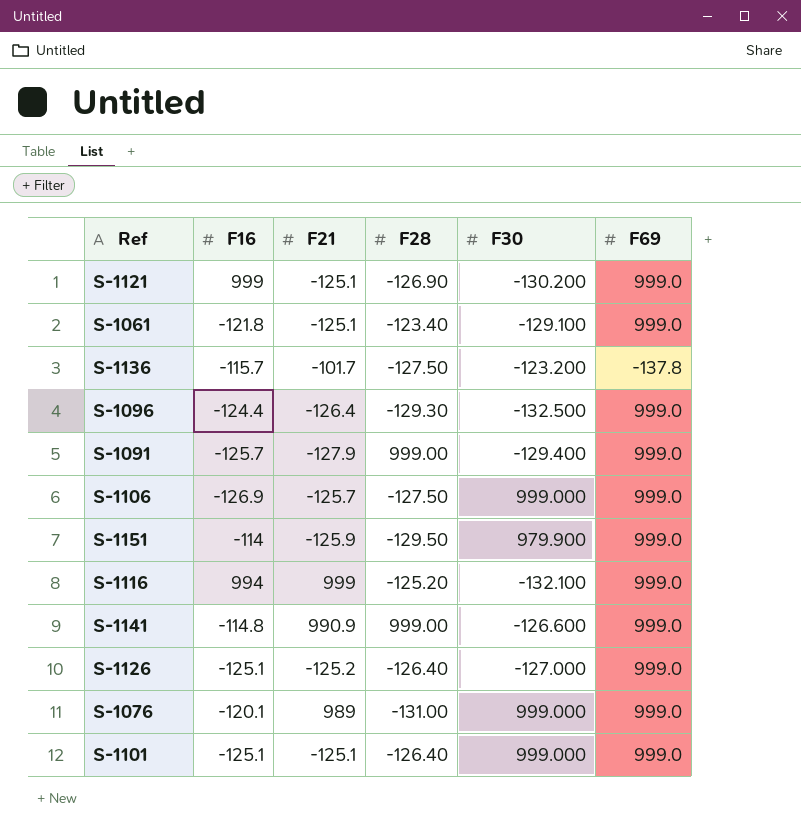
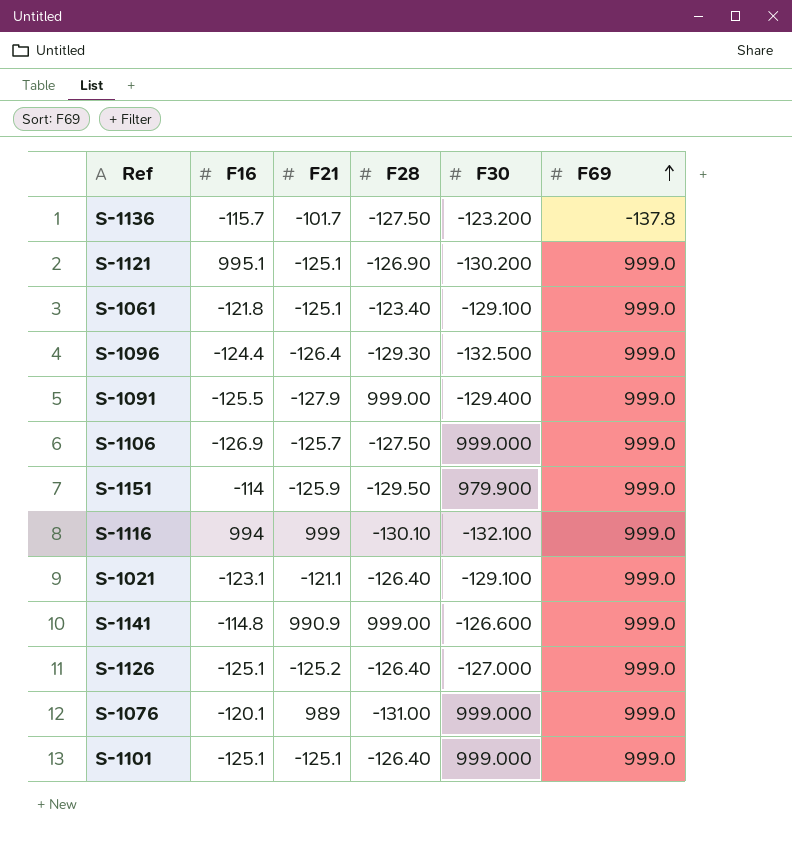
row order: none -> F69 ascending
S-1121 | F16: 999 -> 995.1
S-1091 | F16: -125.7 -> -125.5
S-1116 | F28: -125.20 -> -130.10
row S-1021: none -> -123.1 | -121.1 | -126.40 | -129.100 | 999.0

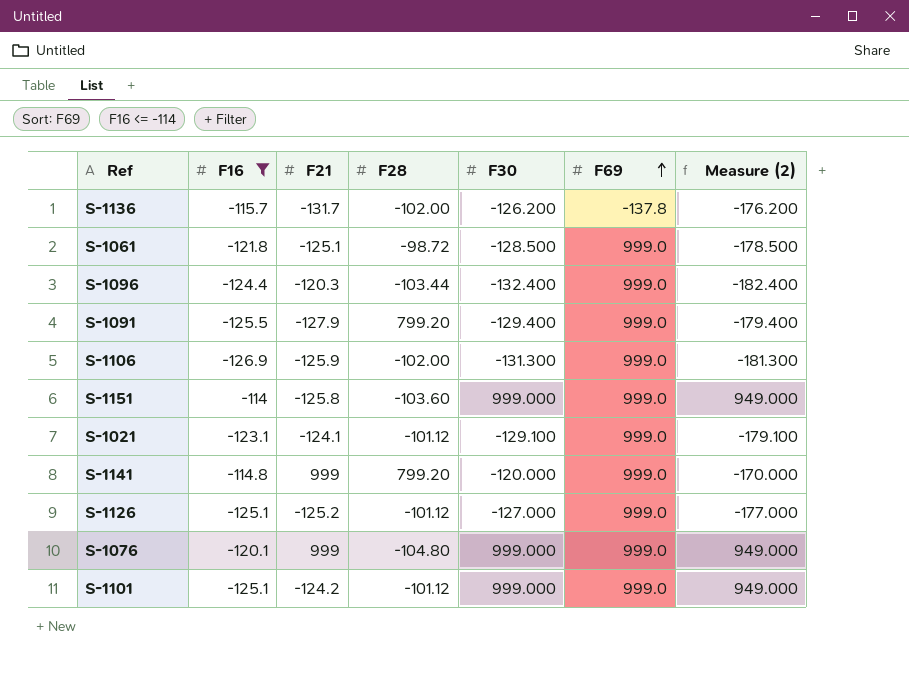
filter: none -> F16 <= -114
column Measure (2) | formula: none -> [F30] - 50
S-1136 | F21: -101.7 -> -131.7
S-1136 | F28: -127.50 -> -102.00
S-1136 | F30: -123.200 -> -126.200
S-1061 | F28: -123.40 -> -98.72
S-1061 | F30: -129.100 -> -128.500
S-1096 | F21: -126.4 -> -120.3
S-1096 | F28: -129.30 -> -103.44
S-1096 | F30: -132.500 -> -132.400
S-1091 | F28: 999.00 -> 799.20
S-1106 | F21: -125.7 -> -125.9
S-1106 | F28: -127.50 -> -102.00
S-1106 | F30: 999.000 -> -131.300
S-1151 | F21: -125.9 -> -125.8
S-1151 | F28: -129.50 -> -103.60
S-1151 | F30: 979.900 -> 999.000
S-1021 | F21: -121.1 -> -124.1
S-1021 | F28: -126.40 -> -101.12
S-1141 | F21: 990.9 -> 999
S-1141 | F28: 999.00 -> 799.20
S-1141 | F30: -126.600 -> -120.000
S-1126 | F28: -126.40 -> -101.12
S-1076 | F21: 989 -> 999
S-1076 | F28: -131.00 -> -104.80
S-1101 | F21: -125.1 -> -124.2
S-1101 | F28: -126.40 -> -101.12

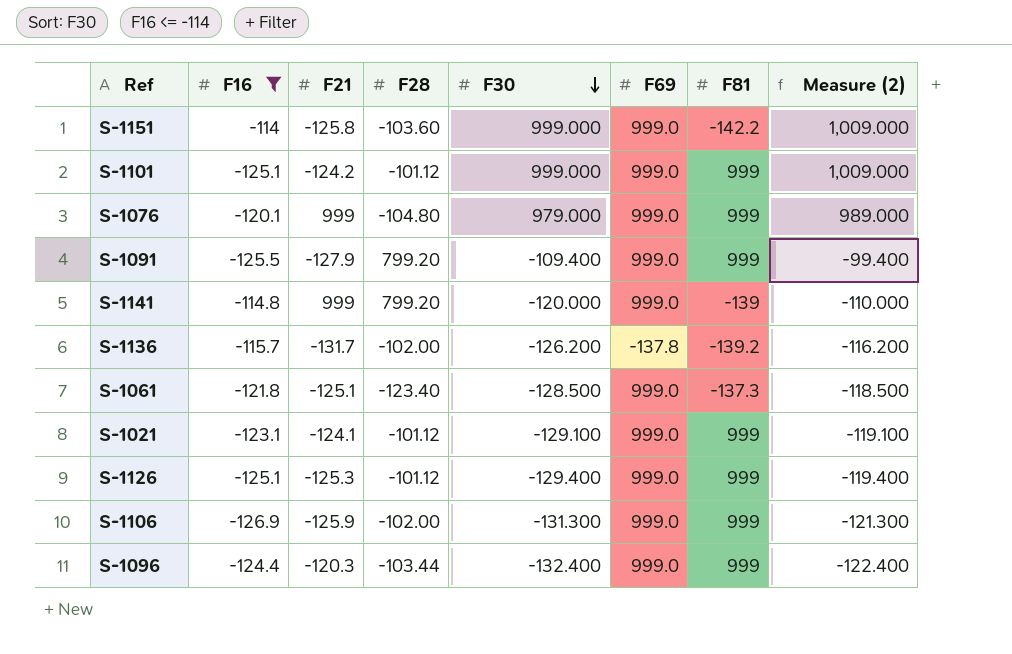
row order: F69 ascending -> F30 descending
column F81 | position: none -> 7
column Measure (2) | formula: [F30] - 50 -> [F30] + 10
S-1076 | F30: 999.000 -> 979.000
S-1091 | F30: -129.400 -> -109.400
S-1061 | F28: -98.72 -> -123.40
S-1126 | F21: -125.2 -> -125.3
S-1126 | F30: -127.000 -> -129.400

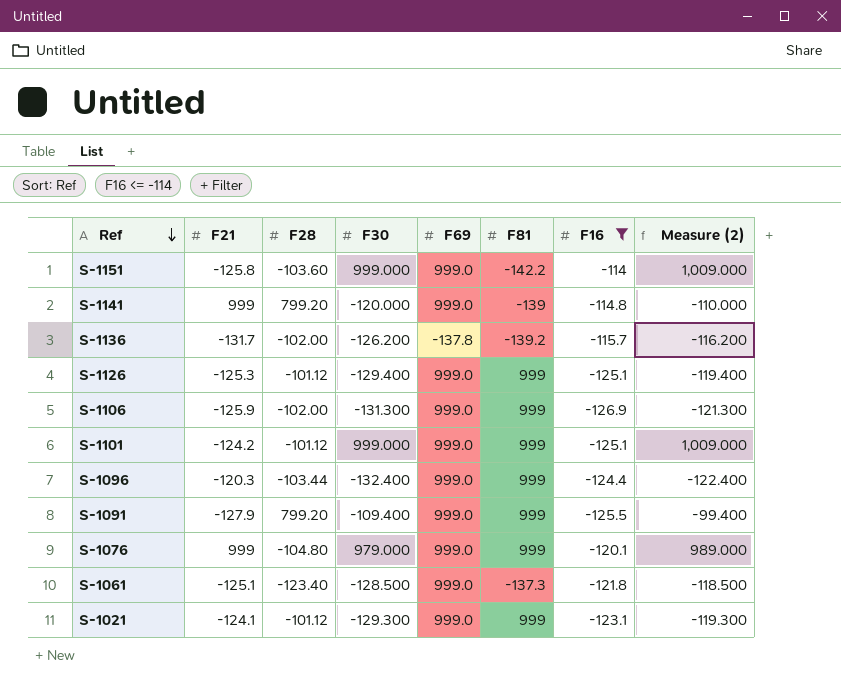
row order: F30 descending -> Ref descending
column F16 | position: 2 -> 7
S-1021 | F30: -129.100 -> -129.300
S-1021 | Measure (2): -119.100 -> -119.300

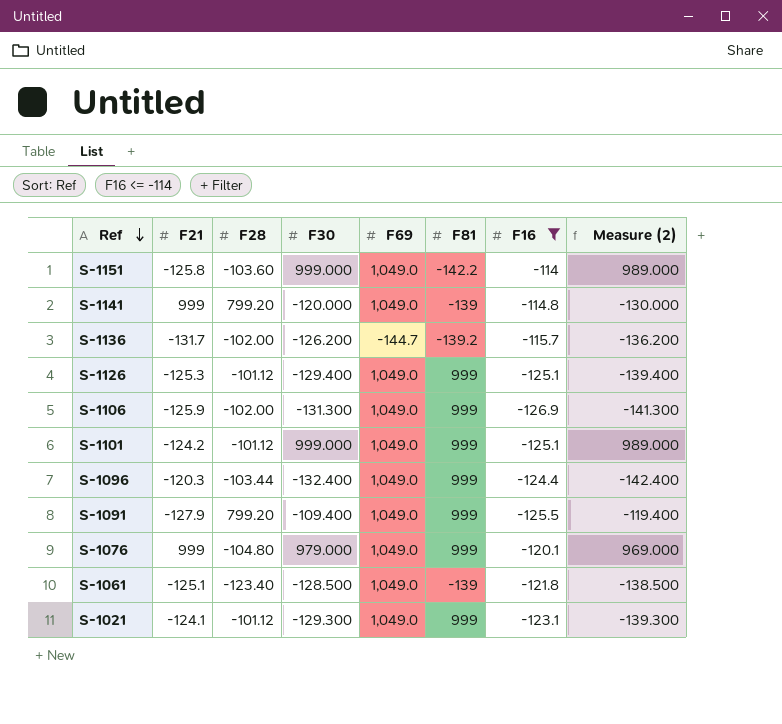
column Measure (2) | formula: [F30] + 10 -> [F30] - 10
S-1151 | F69: 999.0 -> 1,049.0
S-1141 | F69: 999.0 -> 1,049.0
S-1136 | F69: -137.8 -> -144.7
S-1126 | F69: 999.0 -> 1,049.0
S-1106 | F69: 999.0 -> 1,049.0
S-1101 | F69: 999.0 -> 1,049.0
S-1096 | F69: 999.0 -> 1,049.0
S-1091 | F69: 999.0 -> 1,049.0
S-1076 | F69: 999.0 -> 1,049.0
S-1061 | F69: 999.0 -> 1,049.0
S-1061 | F81: -137.3 -> -139
S-1021 | F69: 999.0 -> 1,049.0

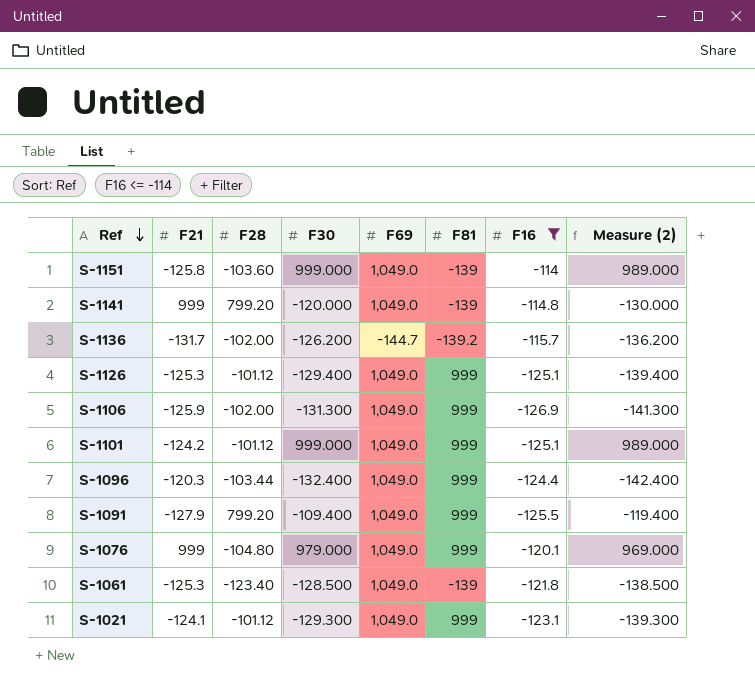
S-1151 | F81: -142.2 -> -139
S-1061 | F21: -125.1 -> -125.3

